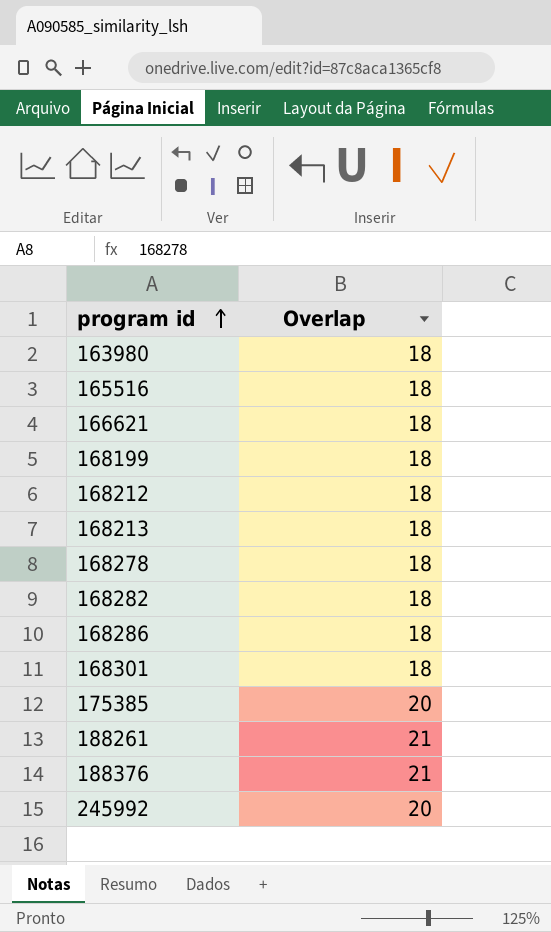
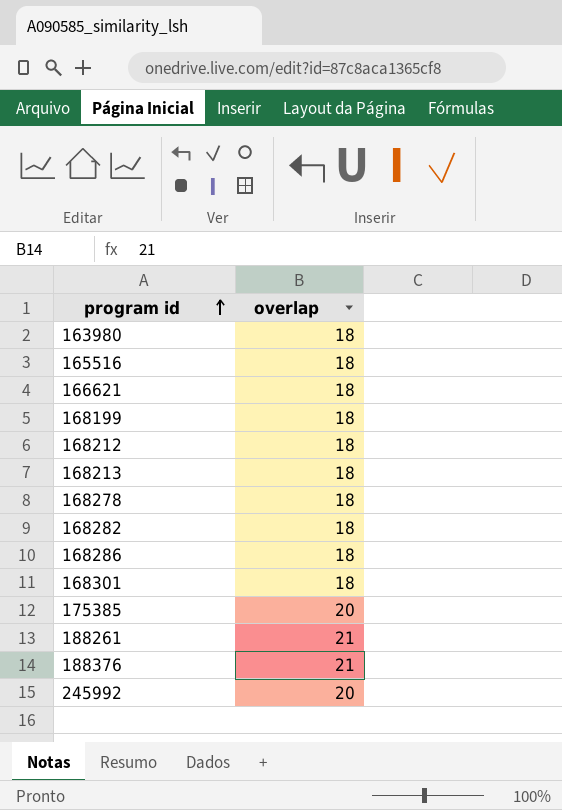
column name: Overlap -> overlap

